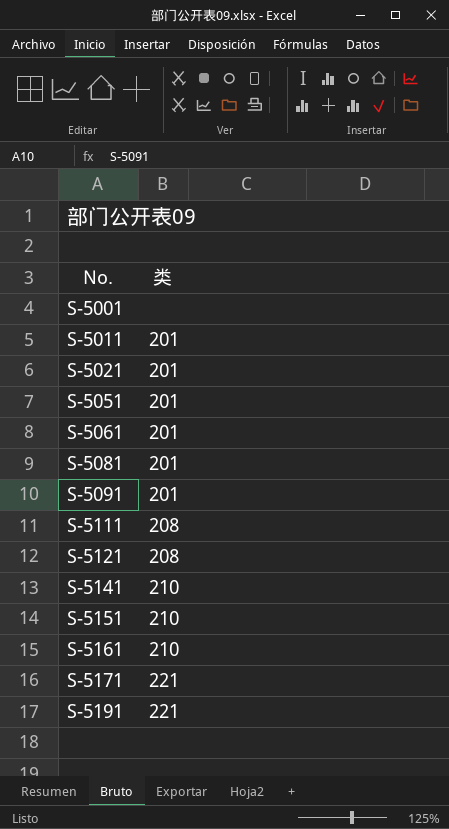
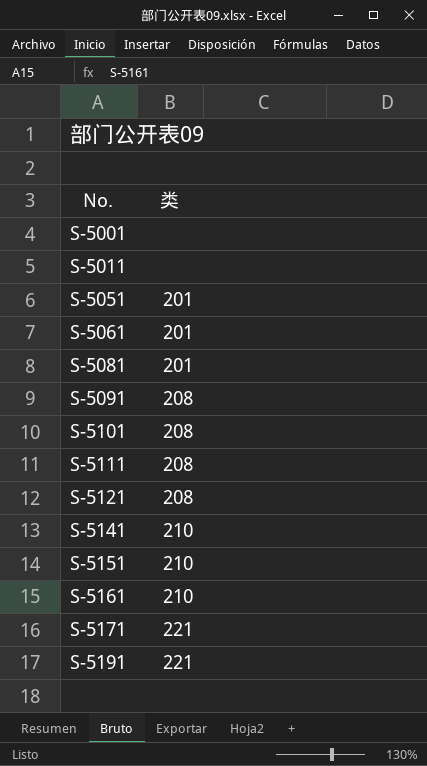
row S-5021: 201 -> none
S-5011 | 类: 201 -> none
S-5091 | 类: 201 -> 208
row S-5101: none -> 208

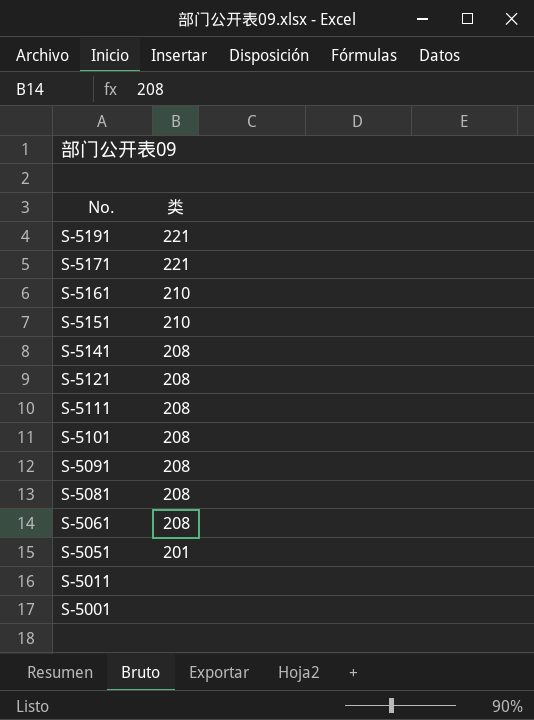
row order: No. ascending -> No. descending
S-5141 | 类: 210 -> 208
S-5081 | 类: 201 -> 208
S-5061 | 类: 201 -> 208

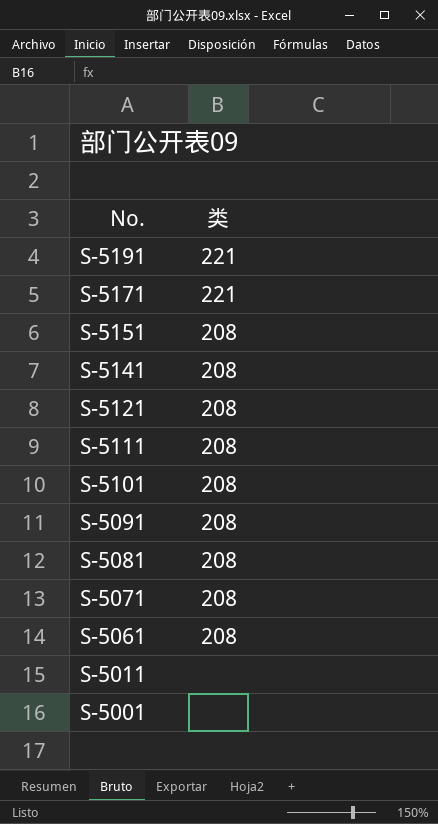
row S-5161: 210 -> none
row S-5051: 201 -> none
S-5151 | 类: 210 -> 208
row S-5071: none -> 208

